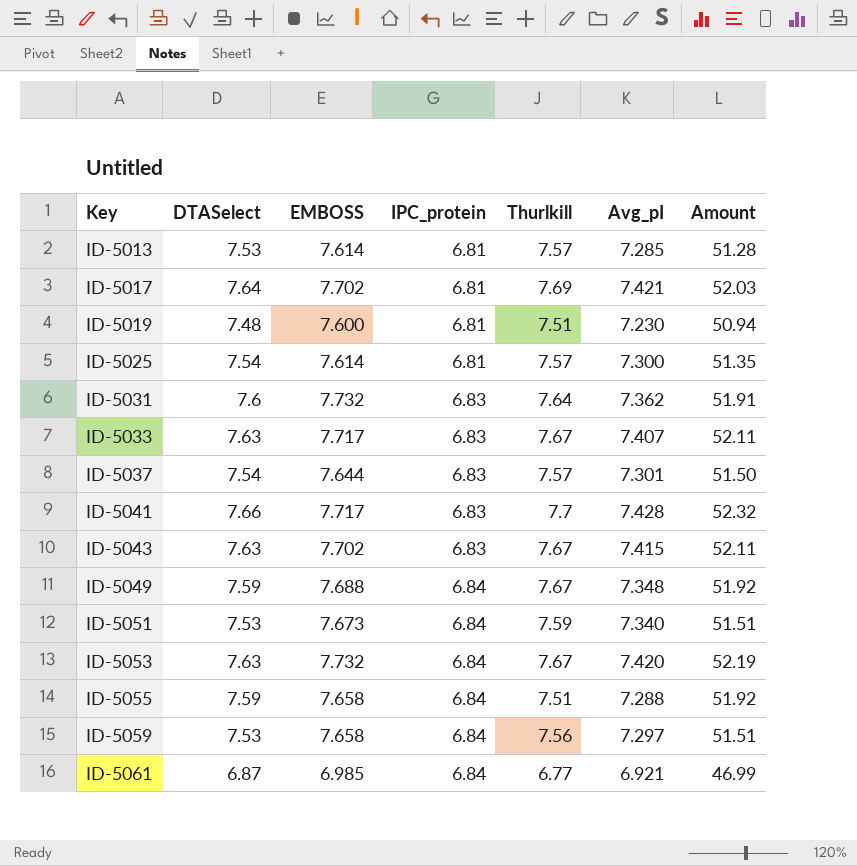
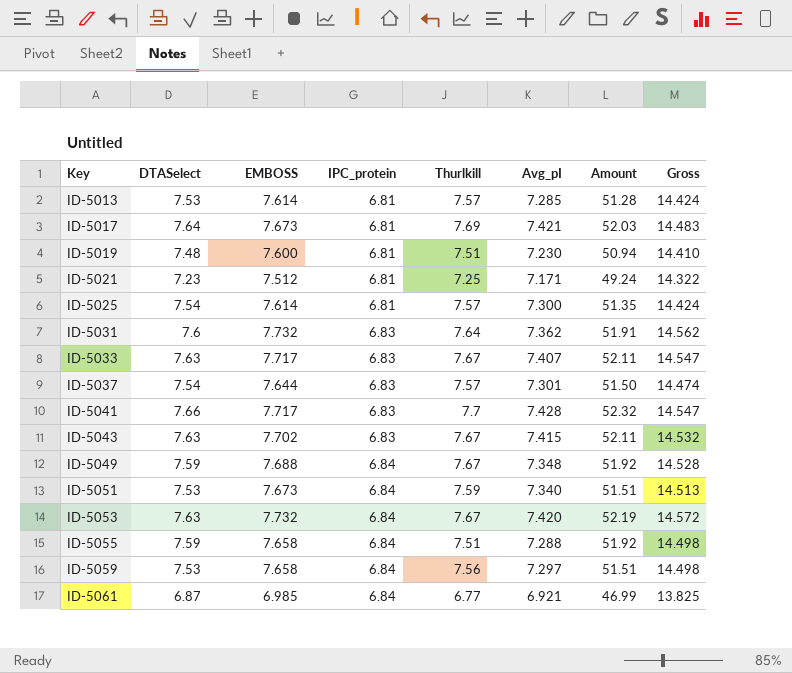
column Gross | formula: none -> [EMBOSS] + [IPC_protein]
ID-5017 | EMBOSS: 7.702 -> 7.673
row ID-5021: none -> 7.23 | 7.512 | 6.81 | 7.25 | 7.171 | 49.24 | 14.322

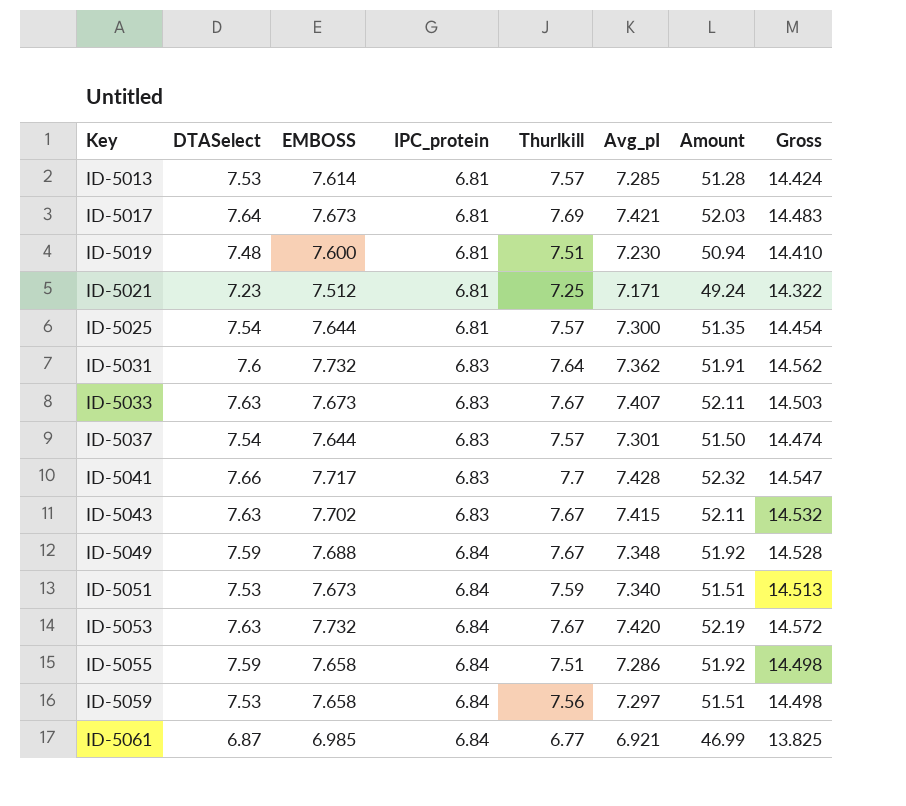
ID-5025 | EMBOSS: 7.614 -> 7.644
ID-5025 | Gross: 14.424 -> 14.454
ID-5033 | EMBOSS: 7.717 -> 7.673
ID-5033 | Gross: 14.547 -> 14.503
ID-5055 | Avg_pI: 7.288 -> 7.286

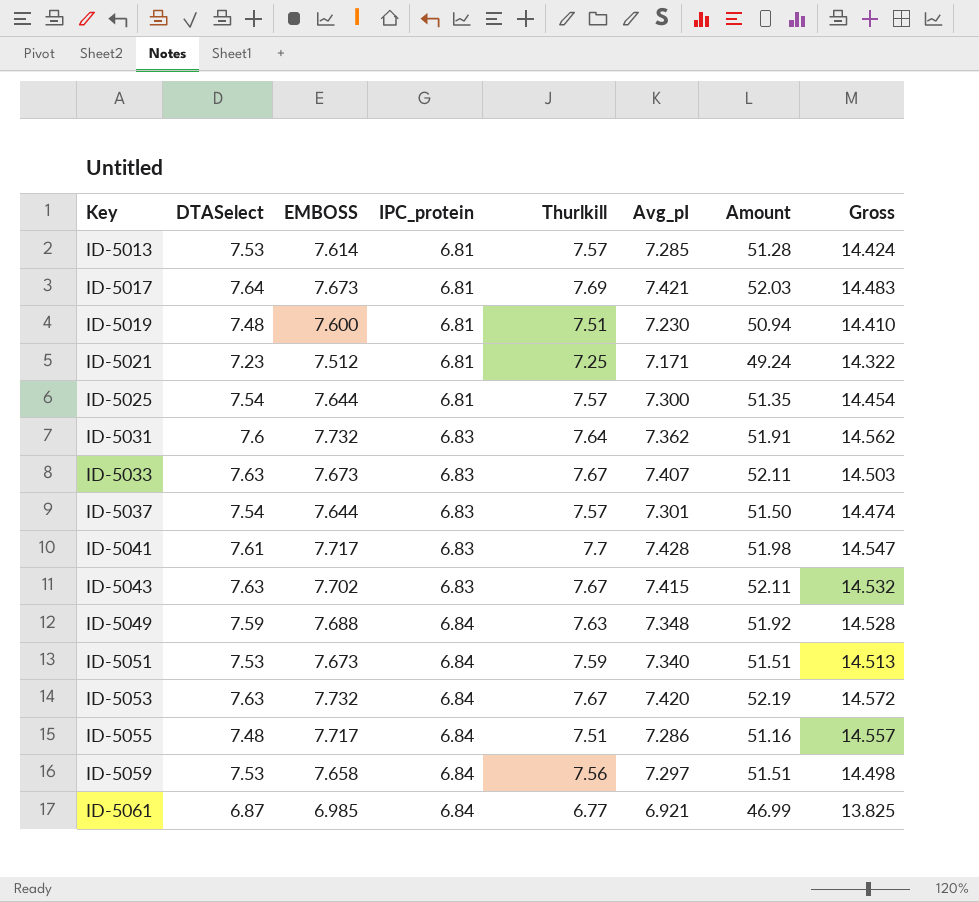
ID-5041 | DTASelect: 7.66 -> 7.61
ID-5041 | Amount: 52.32 -> 51.98
ID-5049 | Thurlkill: 7.67 -> 7.63
ID-5055 | DTASelect: 7.59 -> 7.48
ID-5055 | EMBOSS: 7.658 -> 7.717
ID-5055 | Amount: 51.92 -> 51.16
ID-5055 | Gross: 14.498 -> 14.557

